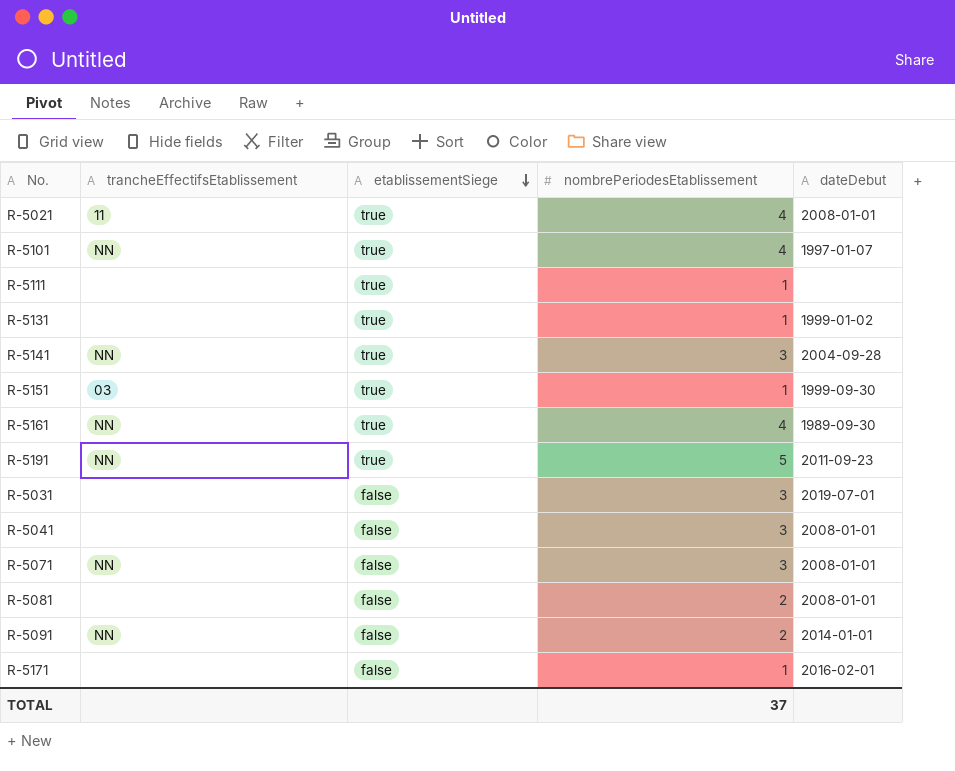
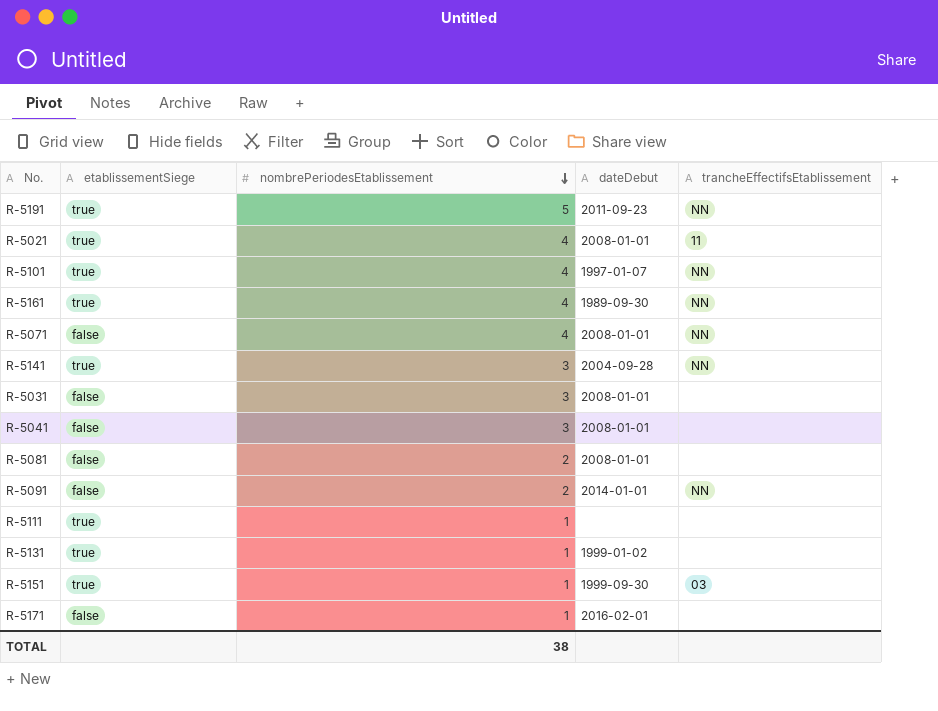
row order: etablissementSiege descending -> nombrePeriodesEtablissement descending
column trancheEffectifsEtablissement | position: 2 -> 5
R-5071 | nombrePeriodesEtablissement: 3 -> 4
R-5031 | dateDebut: 2019-07-01 -> 2008-01-01
TOTAL | nombrePeriodesEtablissement: 37 -> 38

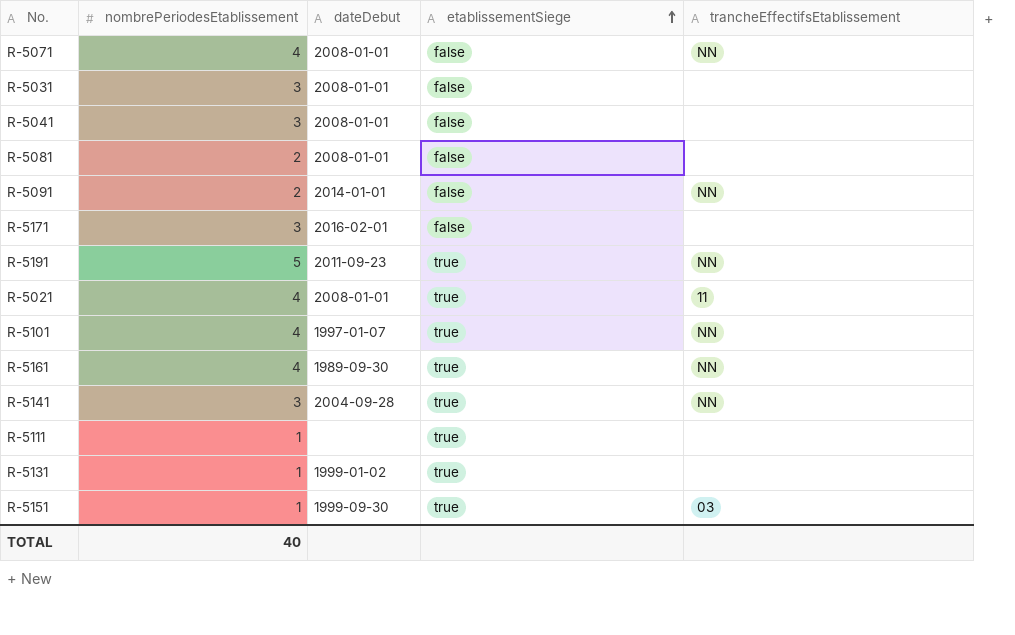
row order: nombrePeriodesEtablissement descending -> etablissementSiege ascending
column etablissementSiege | position: 2 -> 4
R-5171 | nombrePeriodesEtablissement: 1 -> 3
TOTAL | nombrePeriodesEtablissement: 38 -> 40

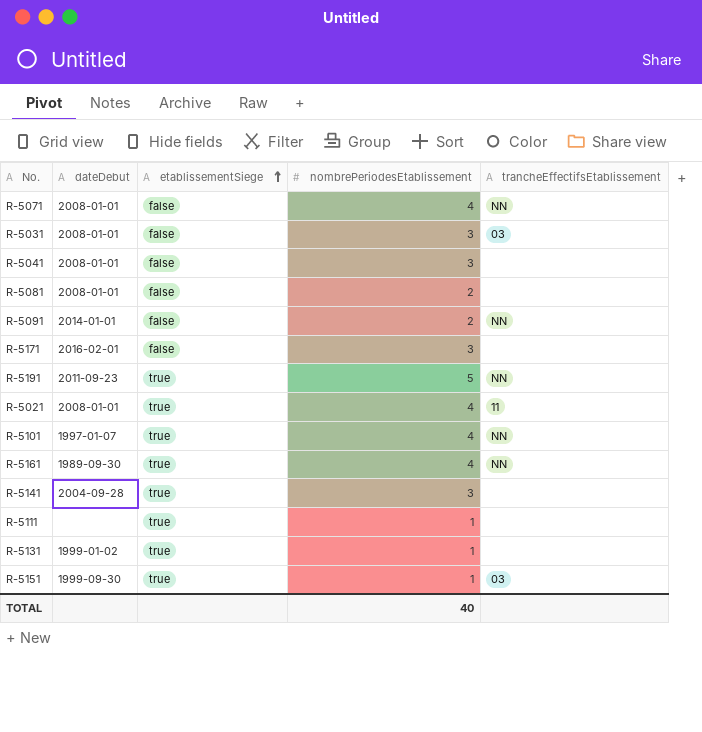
column nombrePeriodesEtablissement | position: 2 -> 4
R-5031 | trancheEffectifsEtablissement: none -> 03
R-5141 | trancheEffectifsEtablissement: NN -> none

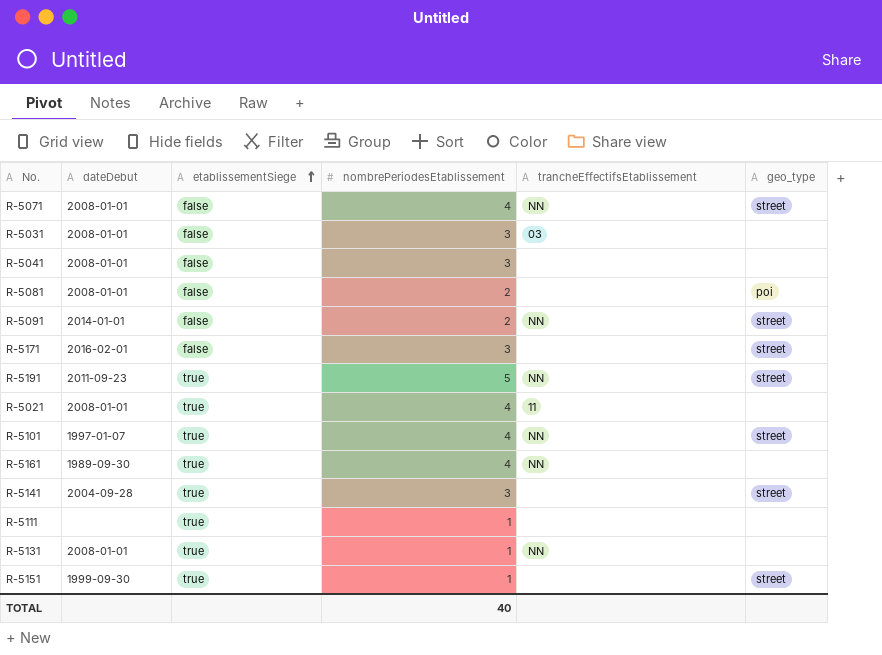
column geo_type | position: none -> 6
R-5131 | dateDebut: 1999-01-02 -> 2008-01-01
R-5131 | trancheEffectifsEtablissement: none -> NN
R-5151 | trancheEffectifsEtablissement: 03 -> none

